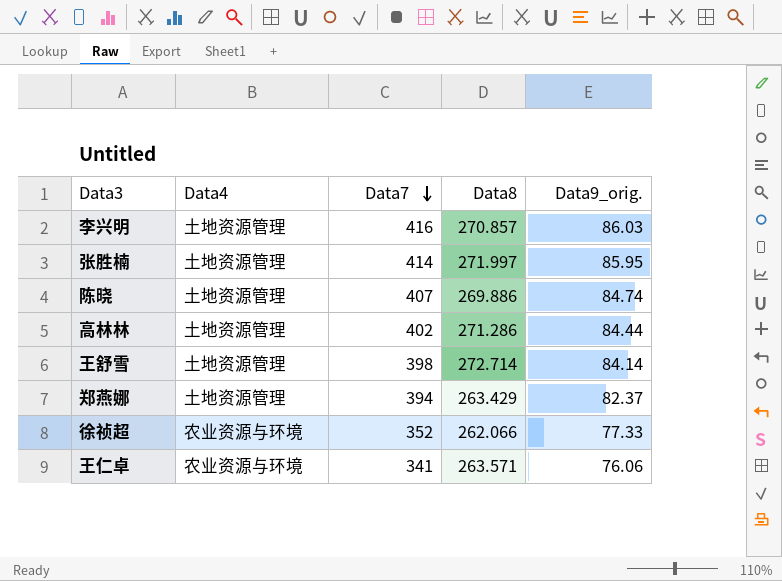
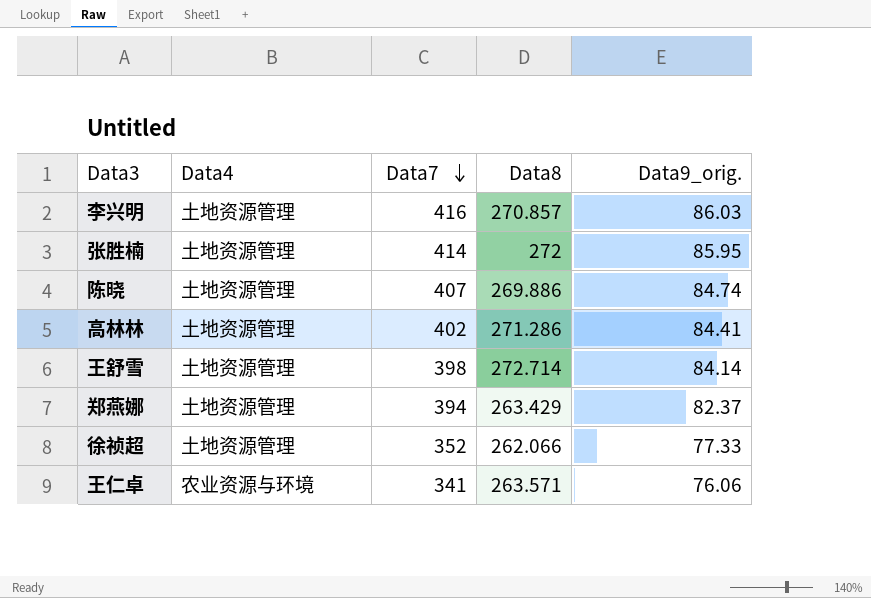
张胜楠 | Data8: 271.997 -> 272
高林林 | Data9_orig.: 84.44 -> 84.41
徐祯超 | Data4: 农业资源与环境 -> 土地资源管理

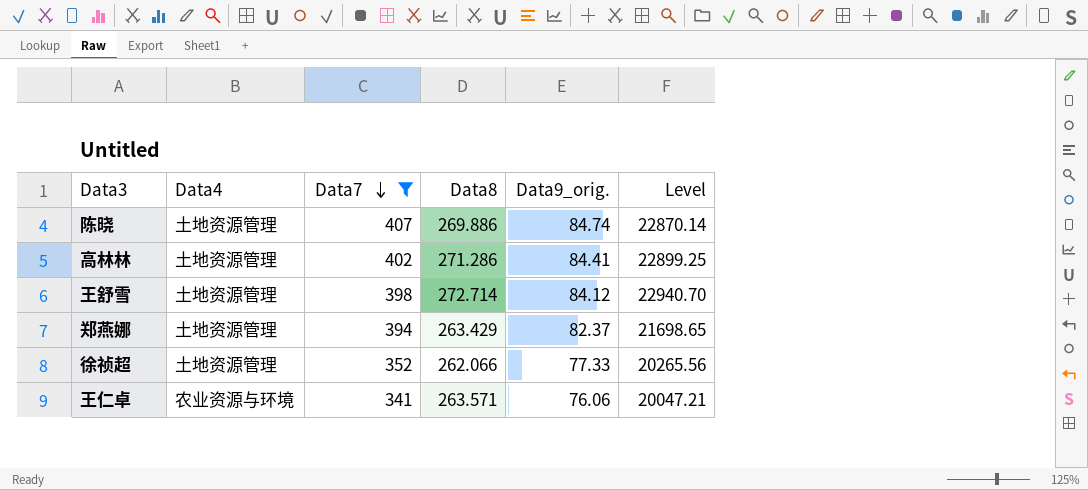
filter: none -> Data7 <= 407
column Level | formula: none -> [Data8] * [Data9_orig.]
王舒雪 | Data9_orig.: 84.14 -> 84.12

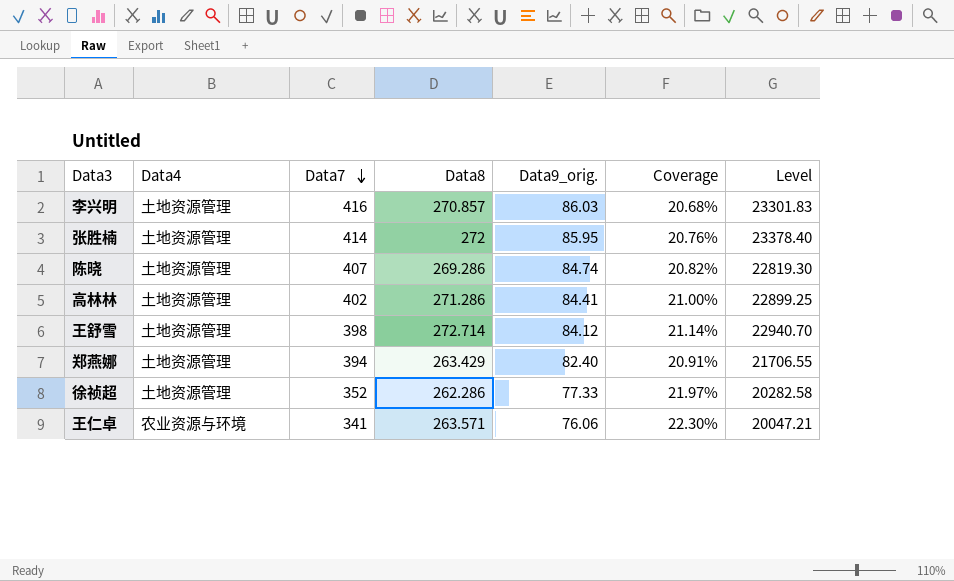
filter: Data7 <= 407 -> none
column Coverage | formula: none -> [Data9_orig.] / [Data7]
陈晓 | Data8: 269.886 -> 269.286
陈晓 | Level: 22870.14 -> 22819.30
郑燕娜 | Data9_orig.: 82.37 -> 82.40
郑燕娜 | Level: 21698.65 -> 21706.55
徐祯超 | Data8: 262.066 -> 262.286
徐祯超 | Level: 20265.56 -> 20282.58

